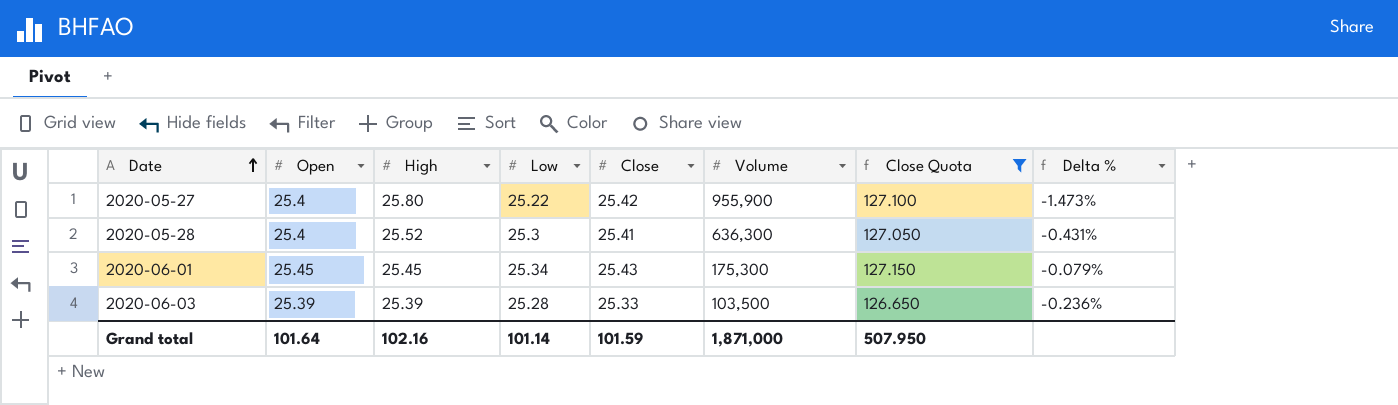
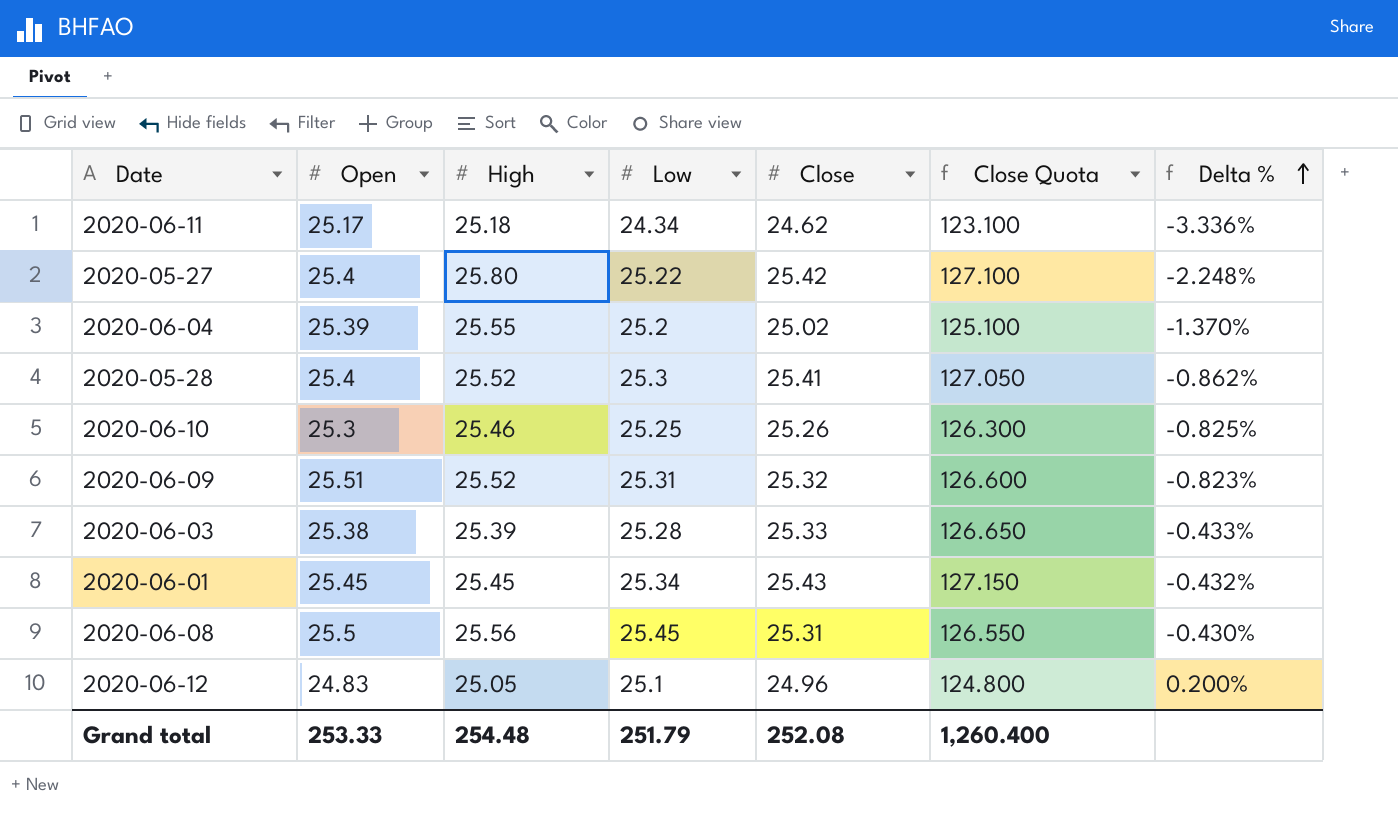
filter: Close Quota >= 126.650 -> none
row order: Date ascending -> Delta % ascending
column Volume | position: 6 -> none
column Delta % | formula: ([Close] - [High]) / [High] -> ([Low] - [High]) / [High]
2020-06-03 | Open: 25.39 -> 25.38
Grand total | Open: 101.64 -> 253.33
Grand total | High: 102.16 -> 254.48
Grand total | Low: 101.14 -> 251.79
Grand total | Close: 101.59 -> 252.08
Grand total | Close Quota: 507.950 -> 1,260.400

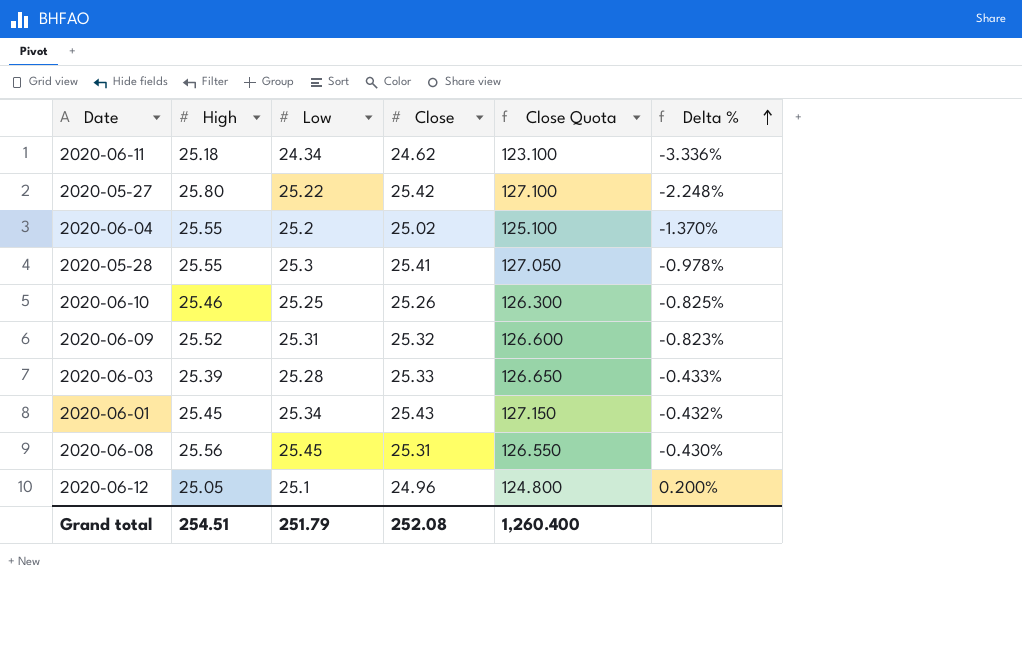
column Open | position: 2 -> none
2020-05-28 | High: 25.52 -> 25.55
2020-05-28 | Delta %: -0.862% -> -0.978%
Grand total | High: 254.48 -> 254.51

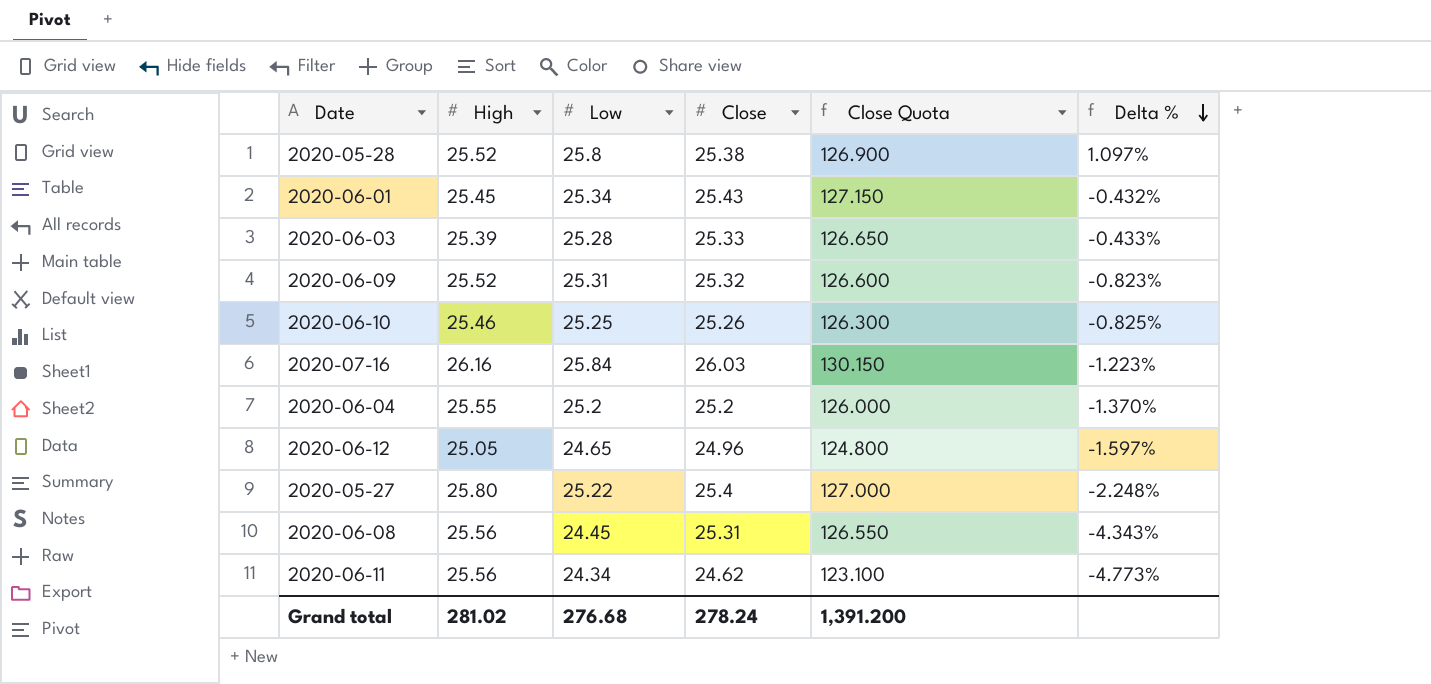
row order: Delta % ascending -> Delta % descending
2020-05-28 | High: 25.55 -> 25.52
2020-05-28 | Low: 25.3 -> 25.8
2020-05-28 | Close: 25.41 -> 25.38
2020-05-28 | Close Quota: 127.050 -> 126.900
2020-05-28 | Delta %: -0.978% -> 1.097%
row 2020-07-16: none -> 26.16 | 25.84 | 26.03 | 130.150 | -1.223%
2020-06-04 | Close: 25.02 -> 25.2
2020-06-04 | Close Quota: 125.100 -> 126.000
2020-06-12 | Low: 25.1 -> 24.65
2020-06-12 | Delta %: 0.200% -> -1.597%
2020-05-27 | Close: 25.42 -> 25.4
2020-05-27 | Close Quota: 127.100 -> 127.000
2020-06-08 | Low: 25.45 -> 24.45
2020-06-08 | Delta %: -0.430% -> -4.343%
2020-06-11 | High: 25.18 -> 25.56
2020-06-11 | Delta %: -3.336% -> -4.773%
Grand total | High: 254.51 -> 281.02
Grand total | Low: 251.79 -> 276.68
Grand total | Close: 252.08 -> 278.24
Grand total | Close Quota: 1,260.400 -> 1,391.200

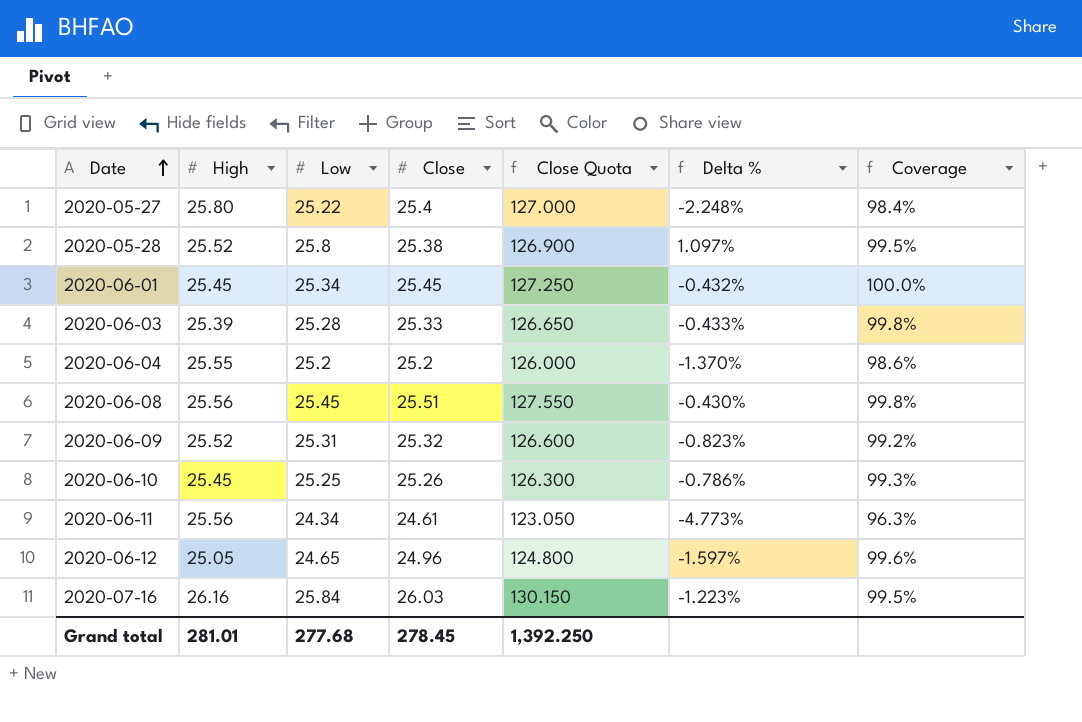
row order: Delta % descending -> Date ascending
column Coverage | formula: none -> [Close] / [High]
2020-06-01 | Close: 25.43 -> 25.45
2020-06-01 | Close Quota: 127.150 -> 127.250
2020-06-08 | Low: 24.45 -> 25.45
2020-06-08 | Close: 25.31 -> 25.51
2020-06-08 | Close Quota: 126.550 -> 127.550
2020-06-08 | Delta %: -4.343% -> -0.430%
2020-06-10 | High: 25.46 -> 25.45
2020-06-10 | Delta %: -0.825% -> -0.786%
2020-06-11 | Close: 24.62 -> 24.61
2020-06-11 | Close Quota: 123.100 -> 123.050
Grand total | High: 281.02 -> 281.01
Grand total | Low: 276.68 -> 277.68
Grand total | Close: 278.24 -> 278.45
Grand total | Close Quota: 1,391.200 -> 1,392.250

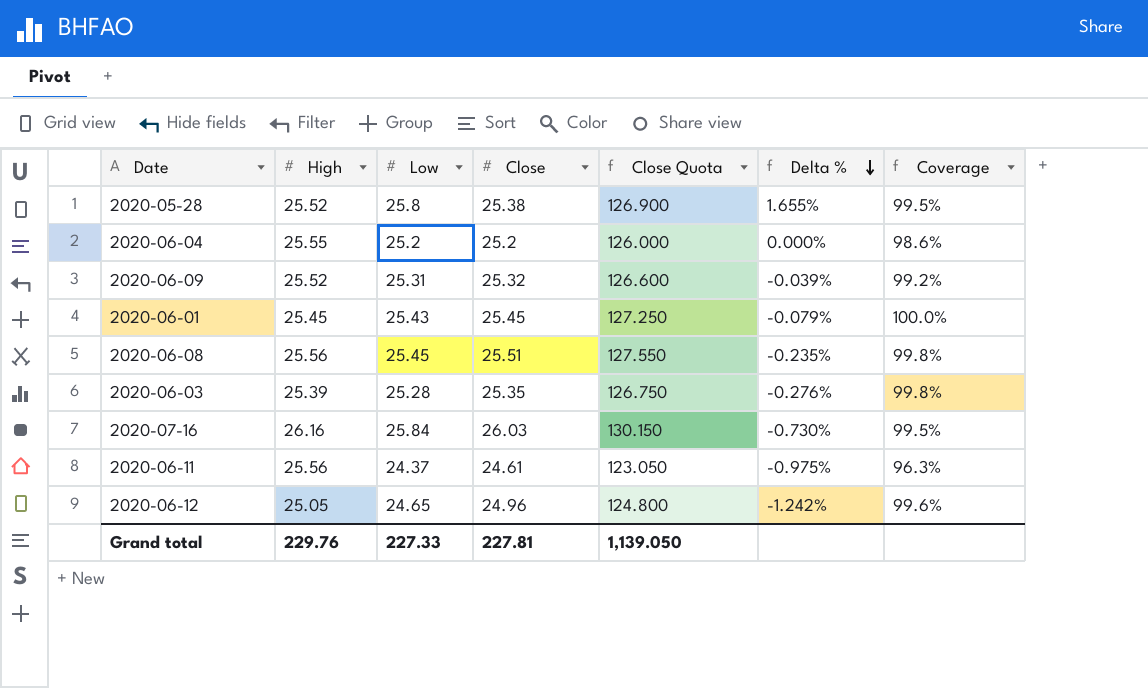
row order: Date ascending -> Delta % descending
column Delta % | formula: ([Low] - [High]) / [High] -> ([Low] - [Close]) / [Close]
row 2020-05-27: 25.80 | 25.22 | 25.4 | 127.000 | -2.248% | 98.4% -> none
row 2020-06-10: 25.45 | 25.25 | 25.26 | 126.300 | -0.786% | 99.3% -> none
2020-06-01 | Low: 25.34 -> 25.43
2020-06-03 | Close: 25.33 -> 25.35
2020-06-03 | Close Quota: 126.650 -> 126.750
2020-06-11 | Low: 24.34 -> 24.37
Grand total | High: 281.01 -> 229.76
Grand total | Low: 277.68 -> 227.33
Grand total | Close: 278.45 -> 227.81
Grand total | Close Quota: 1,392.250 -> 1,139.050

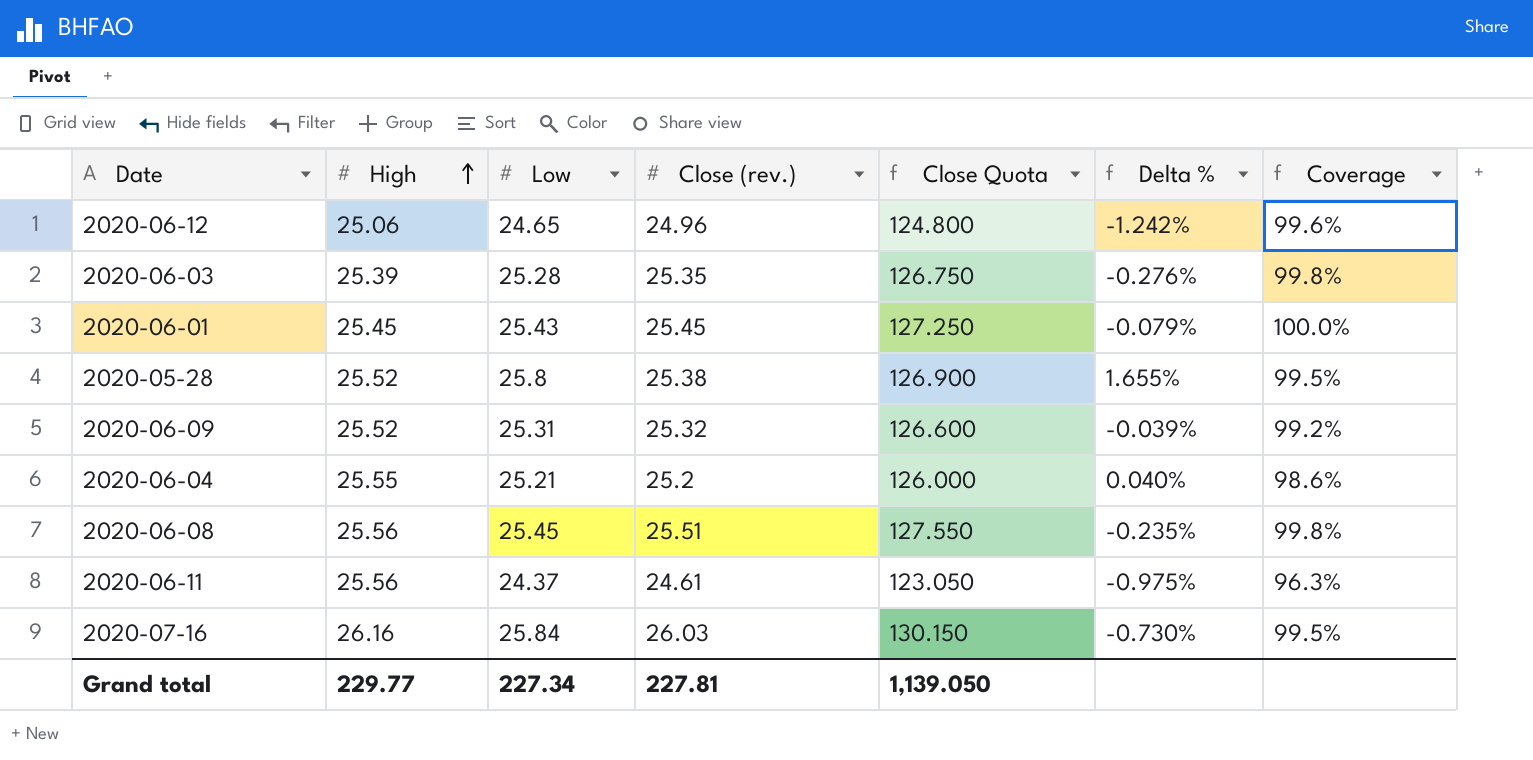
row order: Delta % descending -> High ascending
column name: Close -> Close (rev.)
2020-06-12 | High: 25.05 -> 25.06
2020-06-04 | Low: 25.2 -> 25.21
2020-06-04 | Delta %: 0.000% -> 0.040%
Grand total | High: 229.76 -> 229.77
Grand total | Low: 227.33 -> 227.34

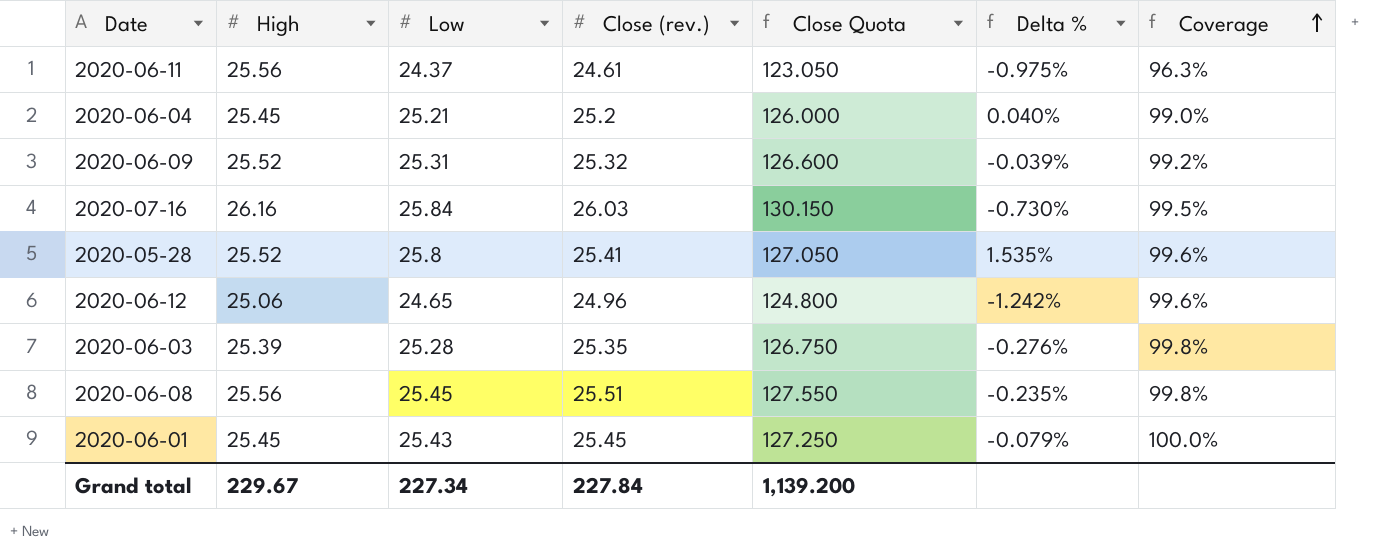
row order: High ascending -> Coverage ascending
2020-06-04 | High: 25.55 -> 25.45
2020-06-04 | Coverage: 98.6% -> 99.0%
2020-05-28 | Close (rev.): 25.38 -> 25.41
2020-05-28 | Close Quota: 126.900 -> 127.050
2020-05-28 | Delta %: 1.655% -> 1.535%
2020-05-28 | Coverage: 99.5% -> 99.6%
Grand total | High: 229.77 -> 229.67
Grand total | Close (rev.): 227.81 -> 227.84
Grand total | Close Quota: 1,139.050 -> 1,139.200

